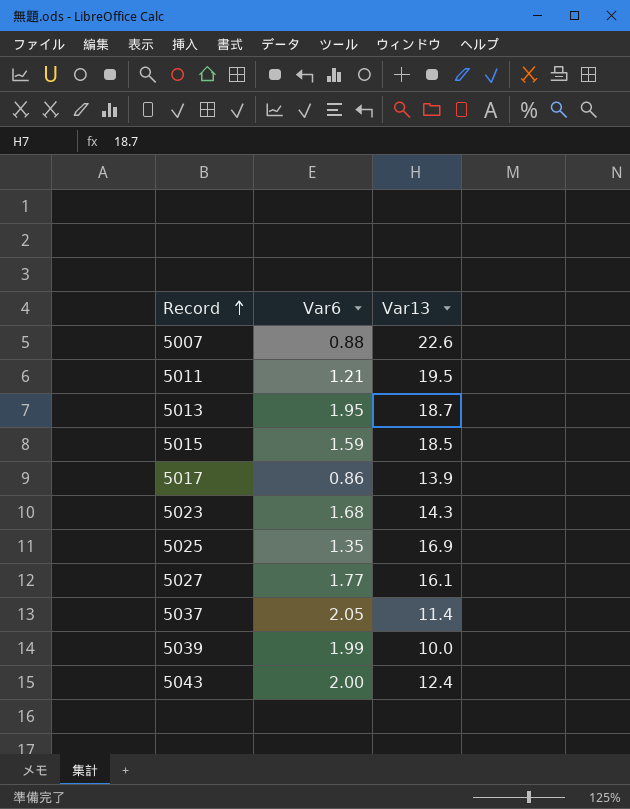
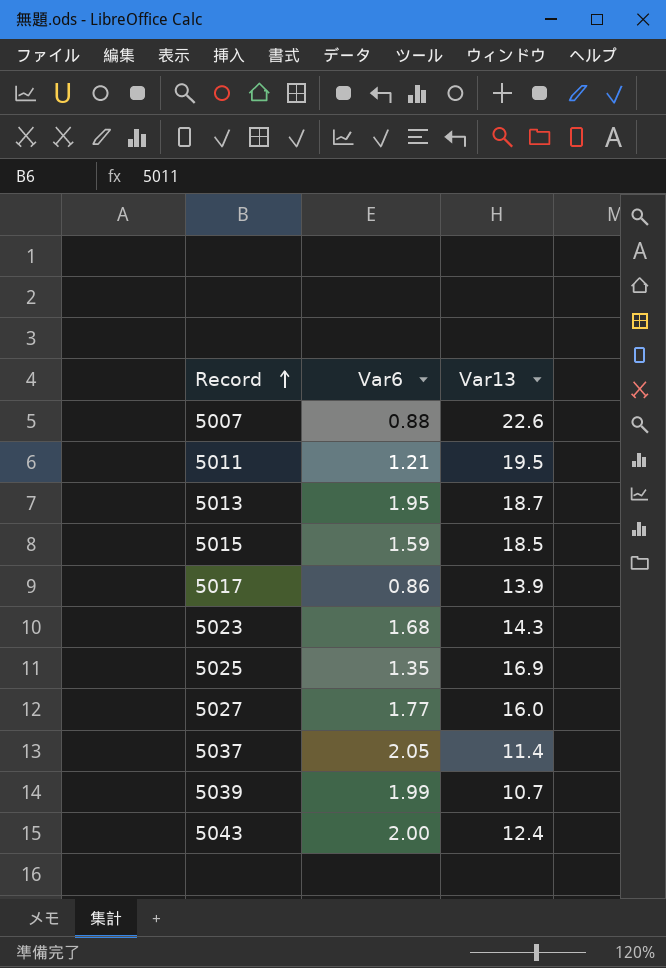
5027 | Var13: 16.1 -> 16.0
5039 | Var13: 10.0 -> 10.7

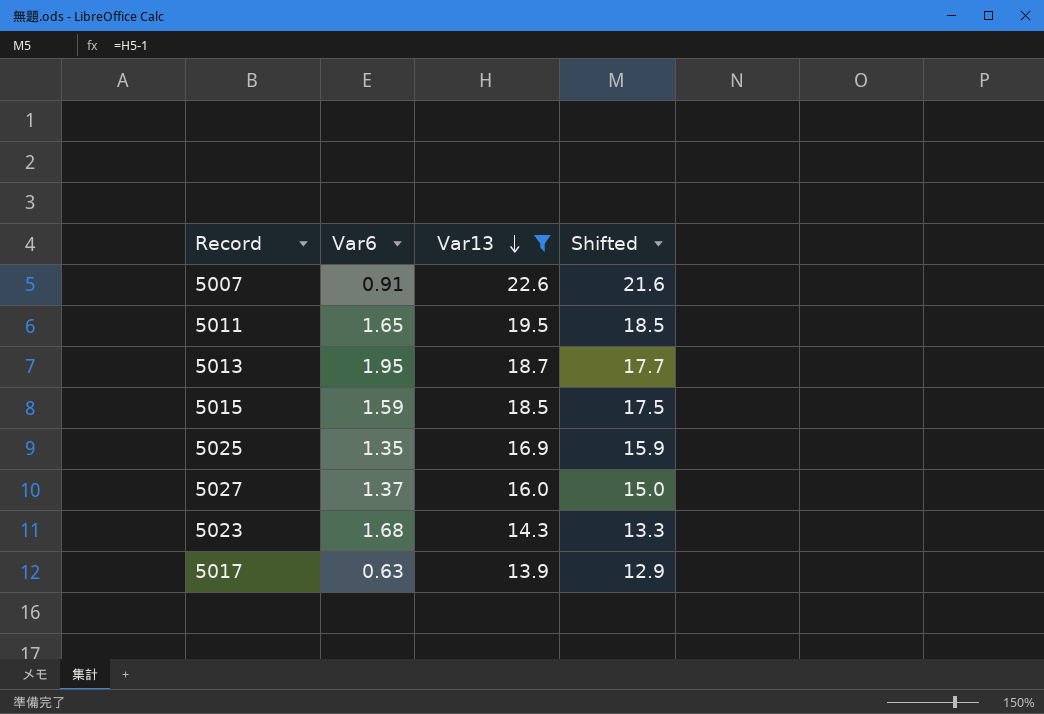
filter: none -> Var13 >= 13.9
row order: Record ascending -> Var13 descending
column Shifted | formula: none -> [Var13] - 1
5007 | Var6: 0.88 -> 0.91
5011 | Var6: 1.21 -> 1.65
5027 | Var6: 1.77 -> 1.37
5017 | Var6: 0.86 -> 0.63

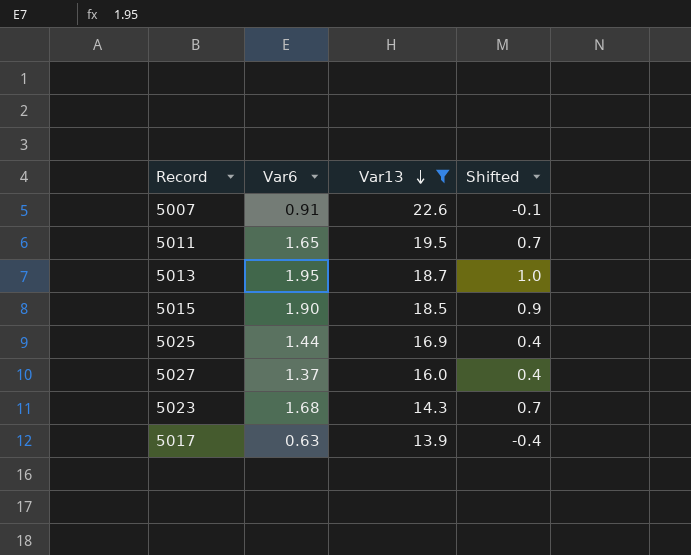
column Shifted | formula: [Var13] - 1 -> [Var6] - 1
5015 | Var6: 1.59 -> 1.90
5025 | Var6: 1.35 -> 1.44

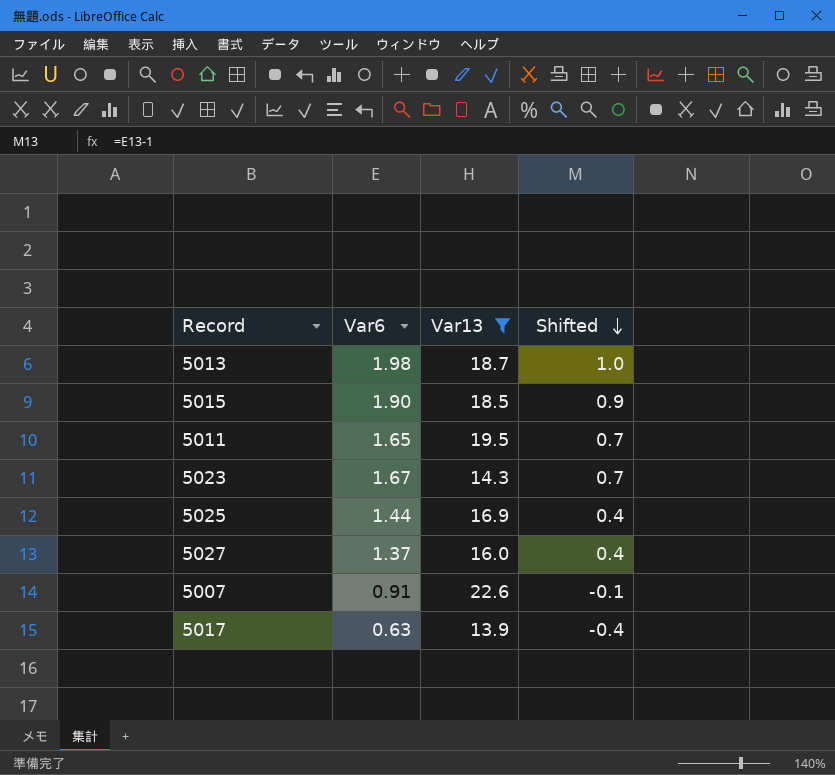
row order: Var13 descending -> Shifted descending
5013 | Var6: 1.95 -> 1.98
5023 | Var6: 1.68 -> 1.67

